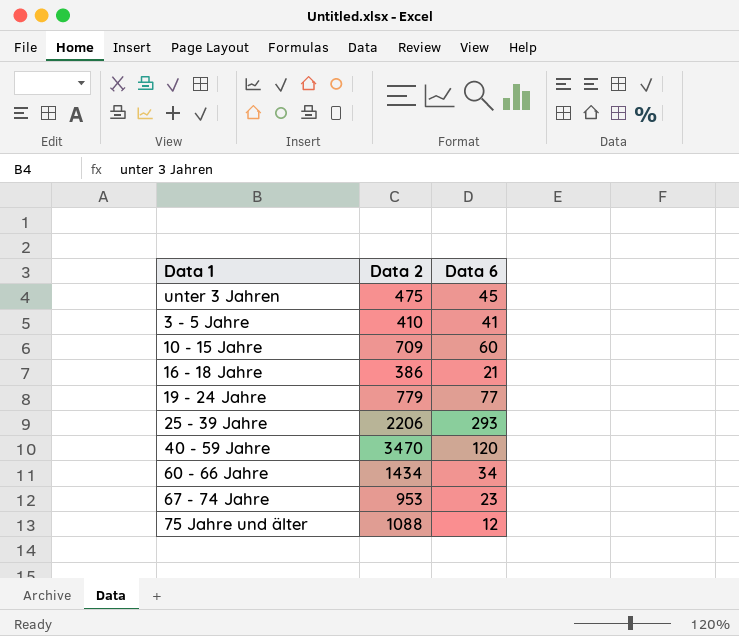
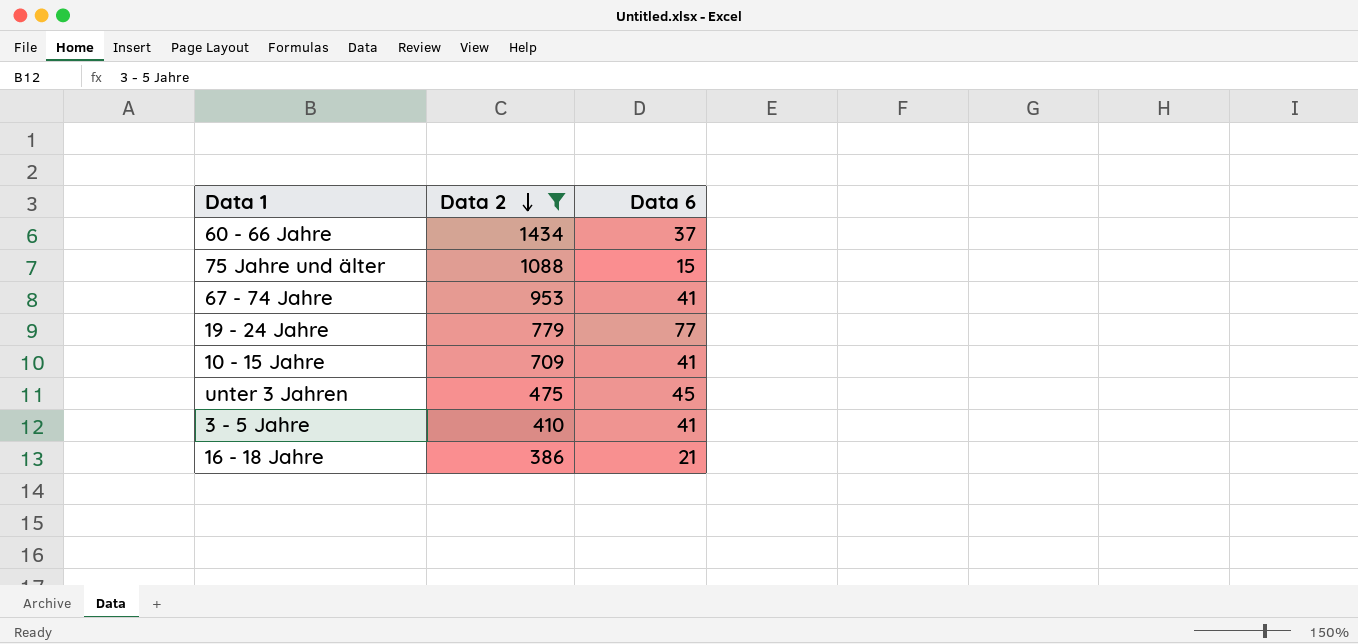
filter: none -> Data 2 <= 1434
row order: none -> Data 2 descending
60 - 66 Jahre | Data 6: 34 -> 37
75 Jahre und älter | Data 6: 12 -> 15
67 - 74 Jahre | Data 6: 23 -> 41
10 - 15 Jahre | Data 6: 60 -> 41

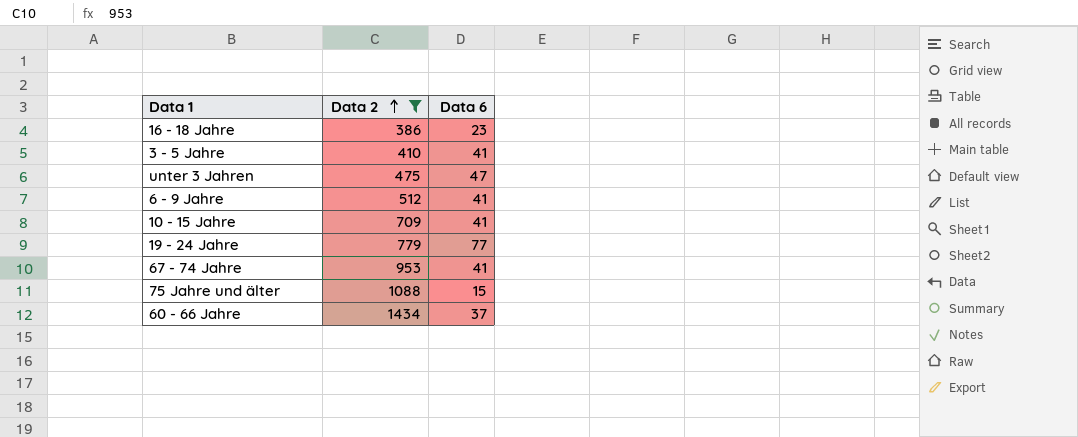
row order: Data 2 descending -> Data 2 ascending
16 - 18 Jahre | Data 6: 21 -> 23
unter 3 Jahren | Data 6: 45 -> 47
row 6 - 9 Jahre: none -> 512 | 41

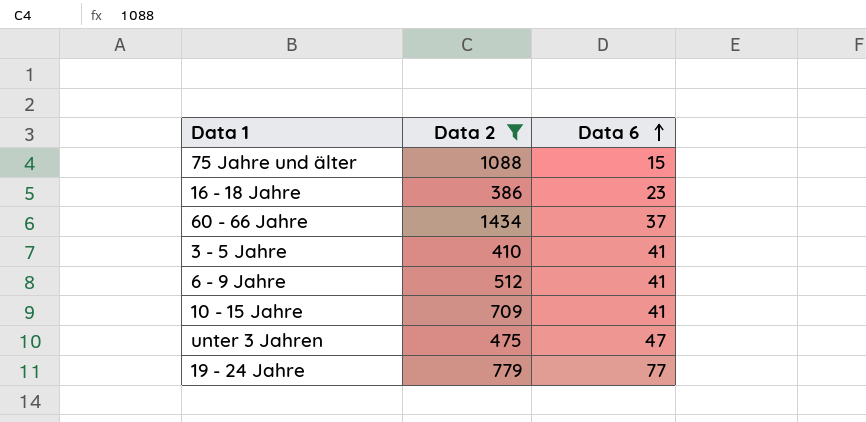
row order: Data 2 ascending -> Data 6 ascending
row 67 - 74 Jahre: 953 | 41 -> none

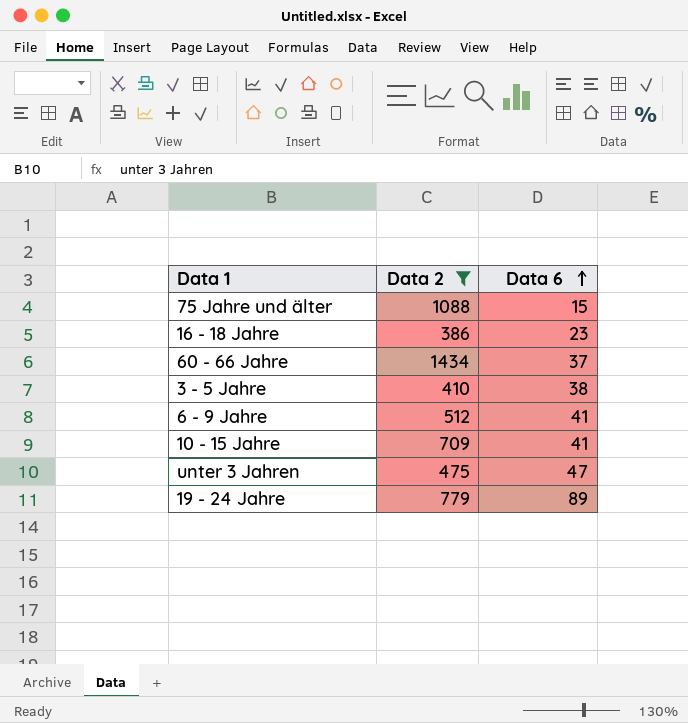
3 - 5 Jahre | Data 6: 41 -> 38
19 - 24 Jahre | Data 6: 77 -> 89

